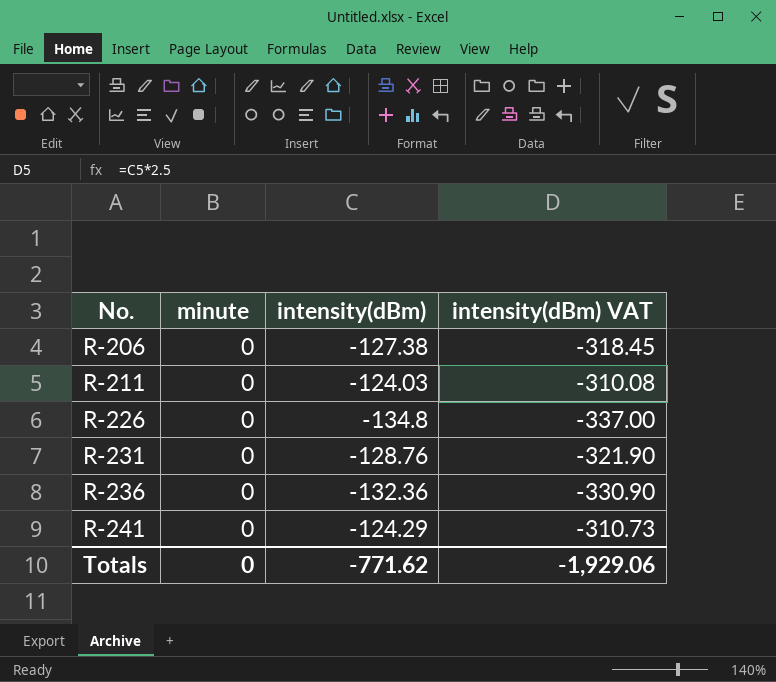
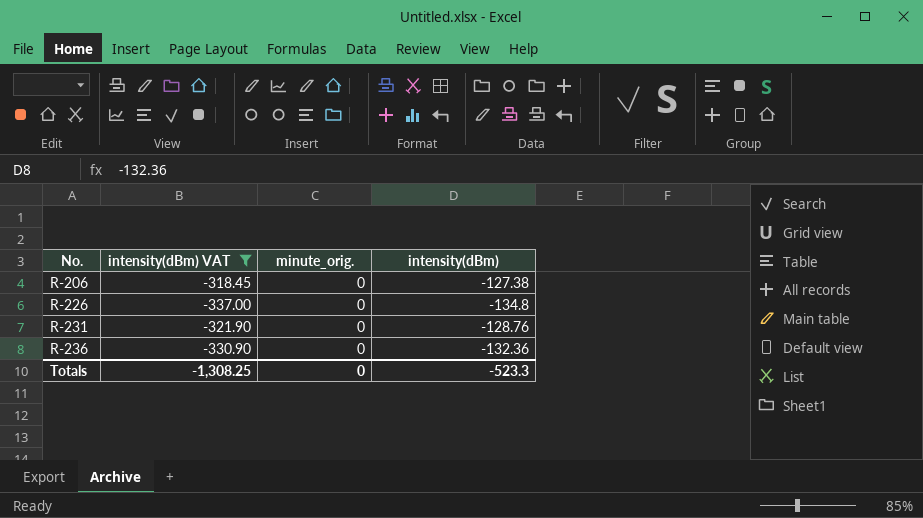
filter: none -> intensity(dBm) VAT <= -318.45
column intensity(dBm) VAT | position: 4 -> 2
column name: minute -> minute_orig.
Totals | intensity(dBm) VAT: -1,929.06 -> -1,308.25
Totals | intensity(dBm): -771.62 -> -523.3

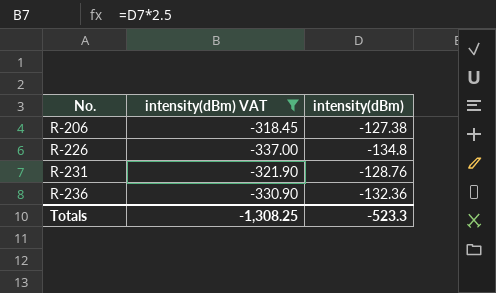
column minute_orig. | position: 3 -> none

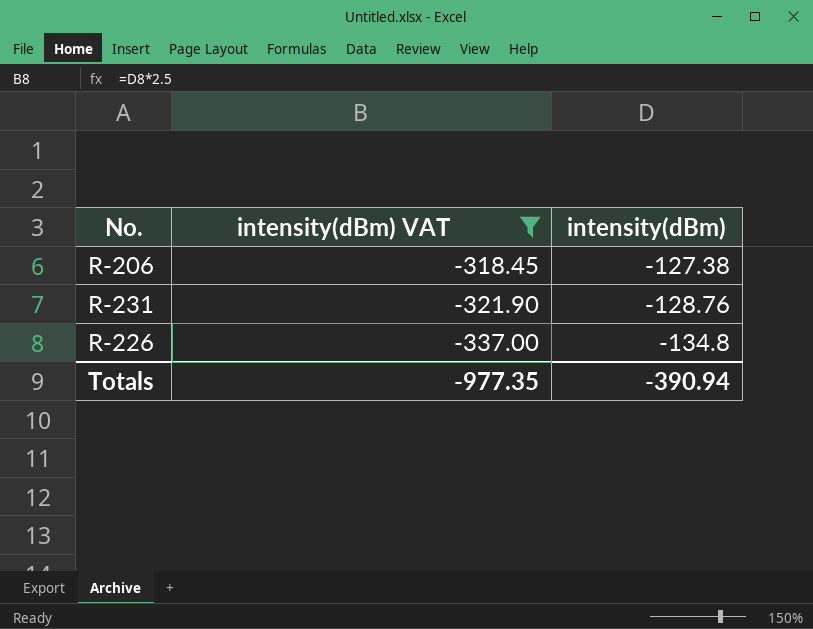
row order: No. ascending -> intensity(dBm) VAT descending
row R-236: -330.90 | -132.36 -> none
Totals | intensity(dBm) VAT: -1,308.25 -> -977.35
Totals | intensity(dBm): -523.3 -> -390.94

